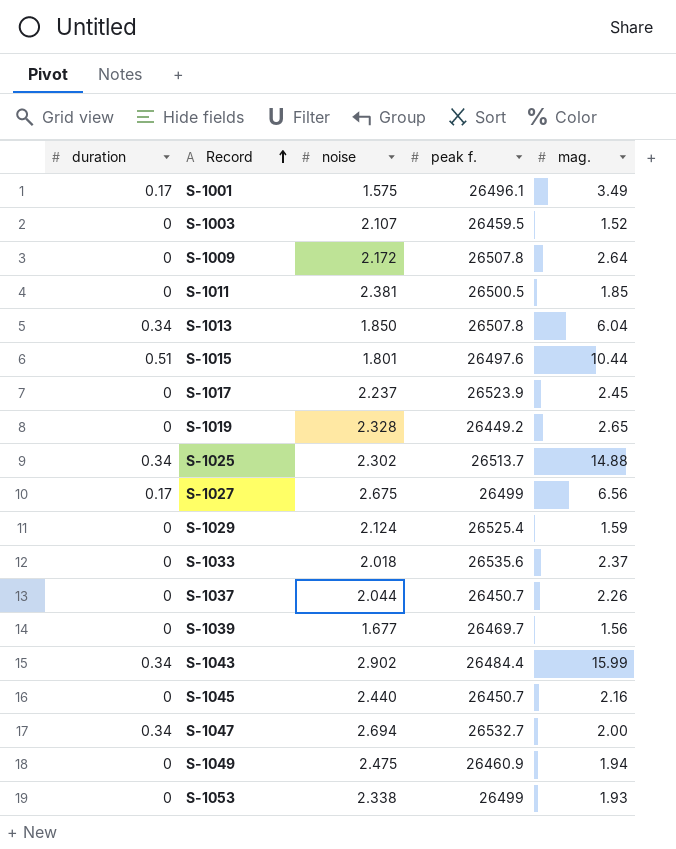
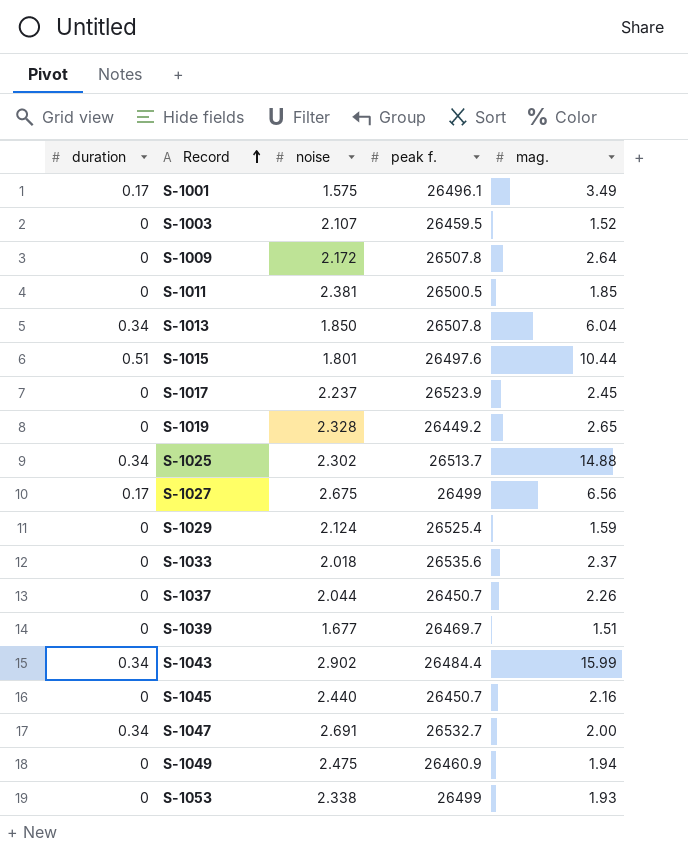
S-1039 | mag.: 1.56 -> 1.51
S-1047 | noise: 2.694 -> 2.691

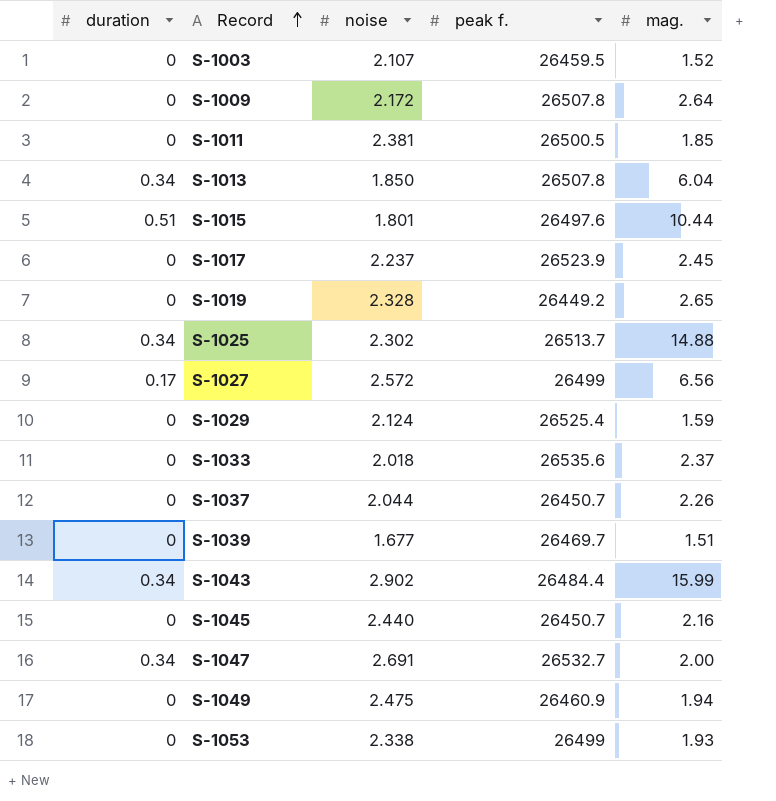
row S-1001: 0.17 | 1.575 | 26496.1 | 3.49 -> none
S-1027 | noise: 2.675 -> 2.572

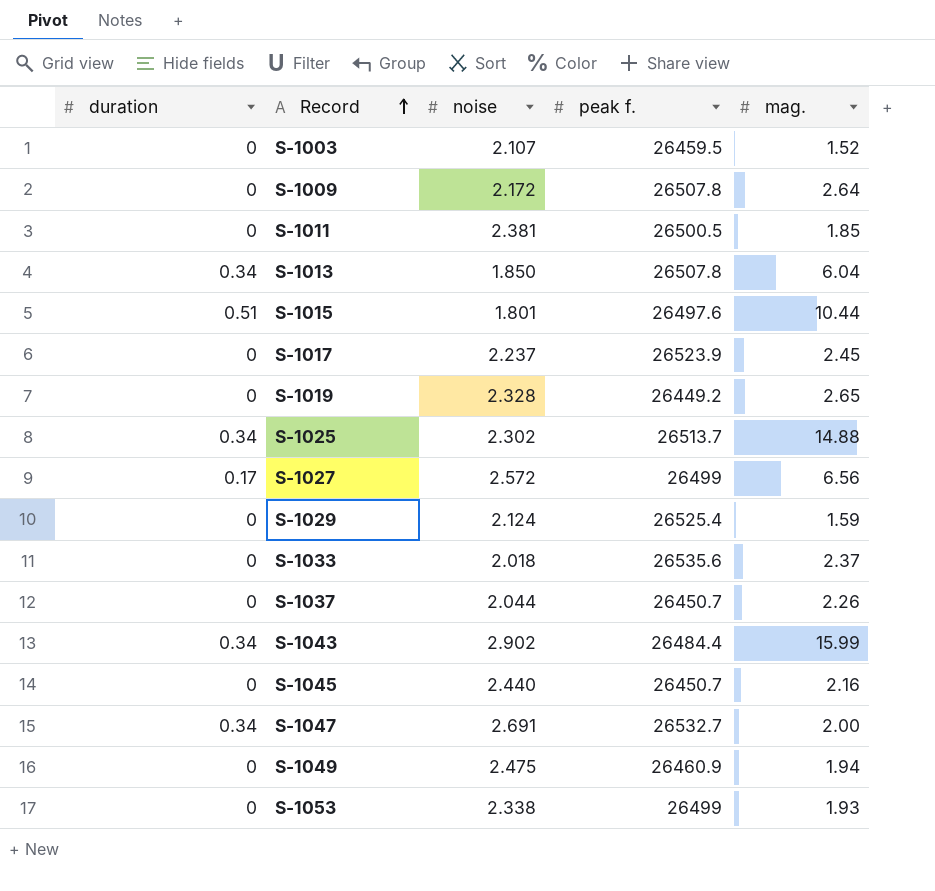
row S-1039: 0 | 1.677 | 26469.7 | 1.51 -> none

